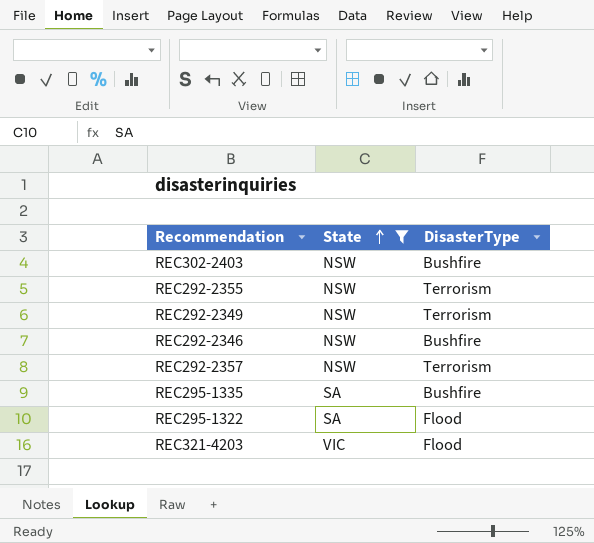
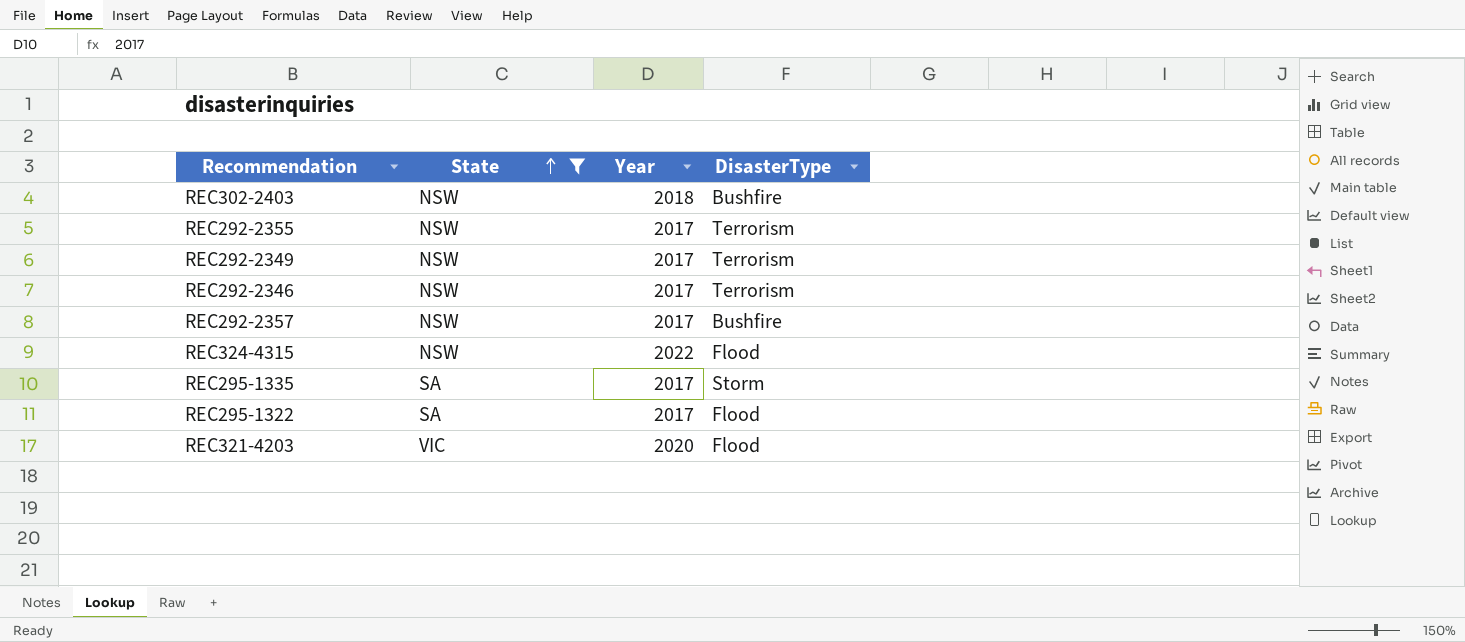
column Year | position: none -> 3
REC292-2346 | DisasterType: Bushfire -> Terrorism
REC292-2357 | DisasterType: Terrorism -> Bushfire
row REC324-4315: none -> NSW | 2022 | Flood
REC295-1335 | DisasterType: Bushfire -> Storm

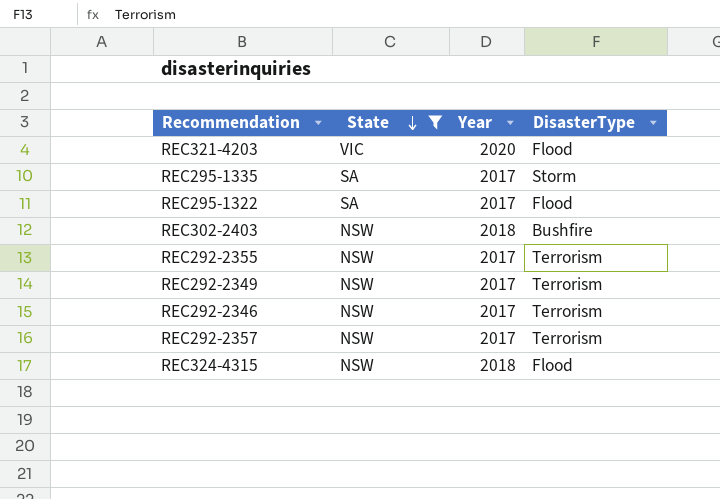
row order: State ascending -> State descending
REC292-2357 | DisasterType: Bushfire -> Terrorism
REC324-4315 | Year: 2022 -> 2018

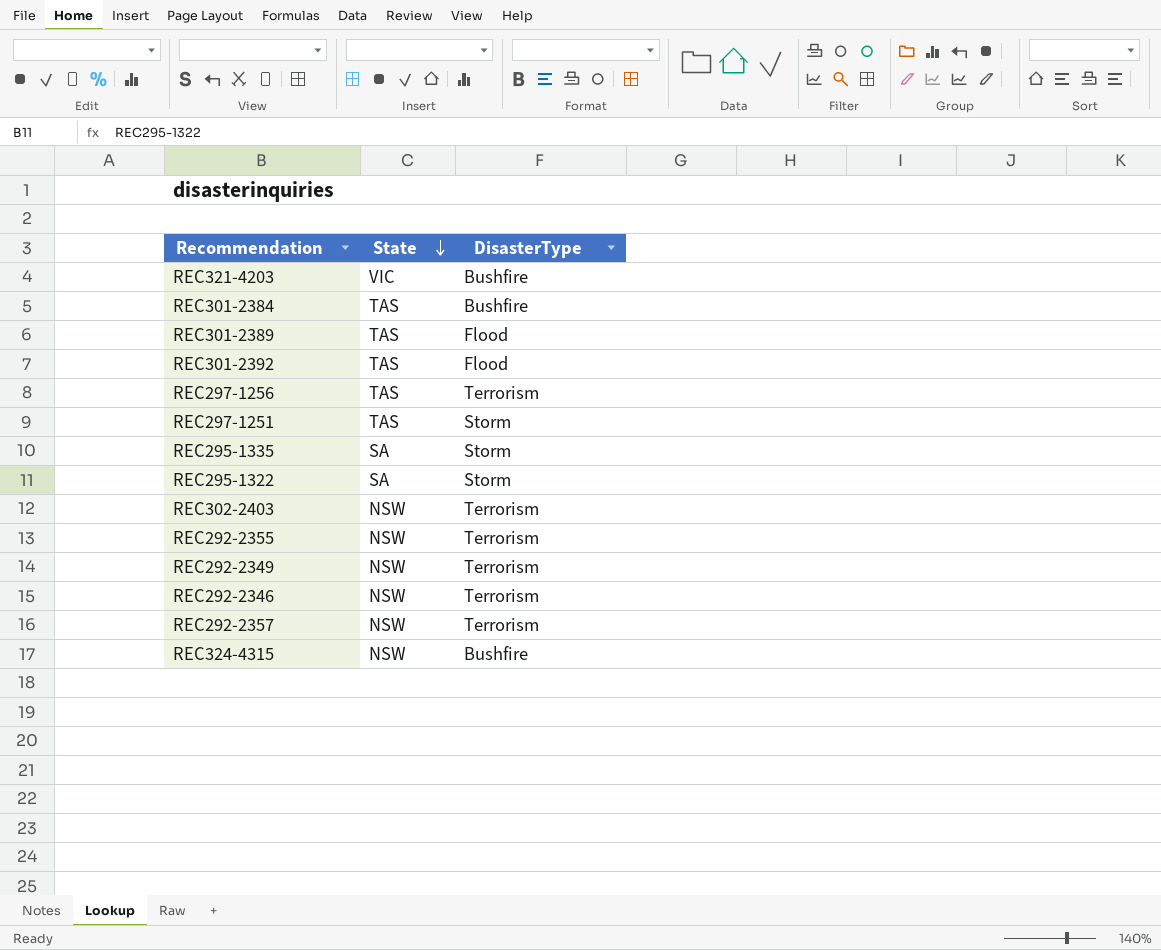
filter: State != TAS -> none
column Year | position: 3 -> none
REC321-4203 | DisasterType: Flood -> Bushfire
REC295-1322 | DisasterType: Flood -> Storm
REC302-2403 | DisasterType: Bushfire -> Terrorism
REC324-4315 | DisasterType: Flood -> Bushfire

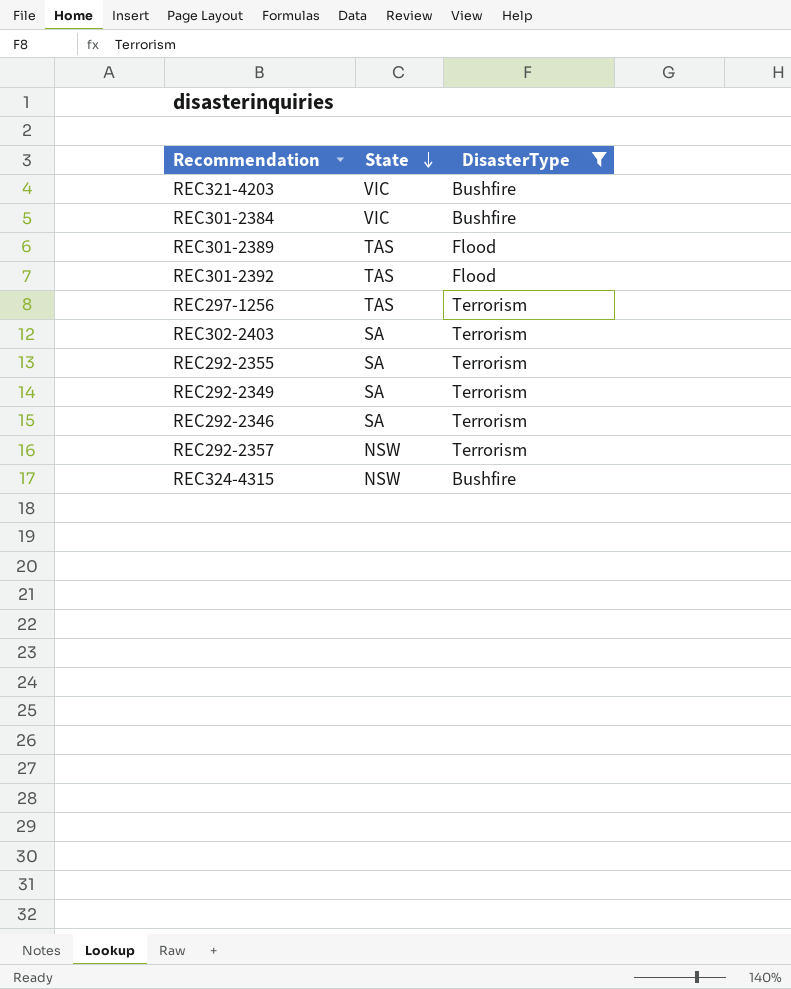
filter: none -> DisasterType != Storm
REC301-2384 | State: TAS -> VIC
REC302-2403 | State: NSW -> SA
REC292-2355 | State: NSW -> SA
REC292-2349 | State: NSW -> SA
REC292-2346 | State: NSW -> SA

